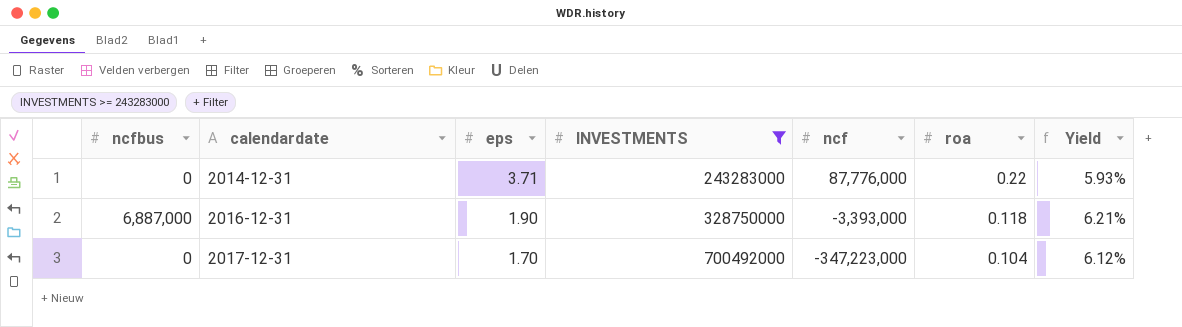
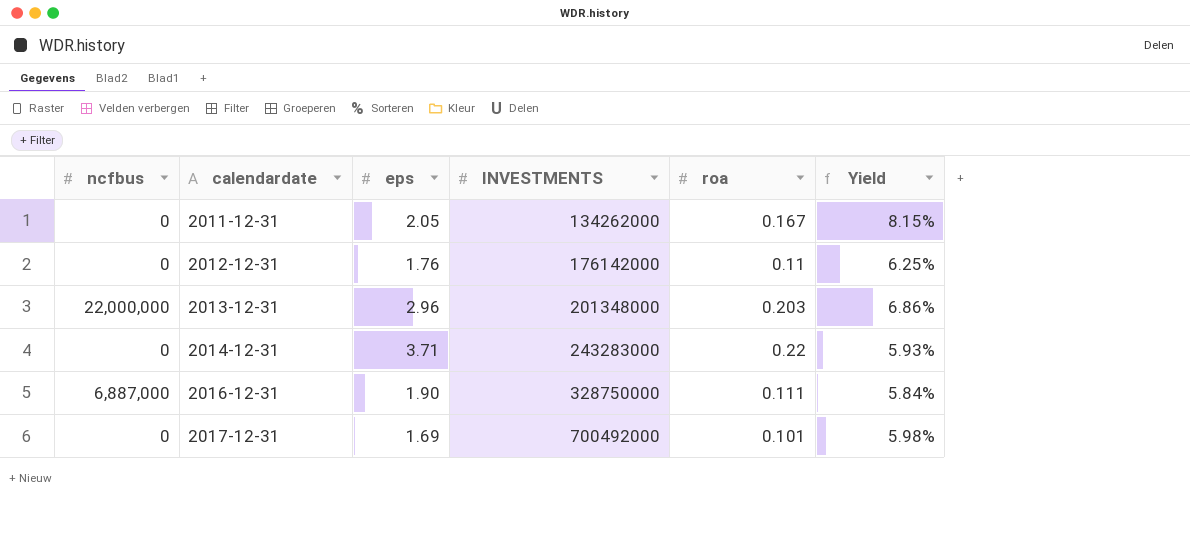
filter: INVESTMENTS >= 243283000 -> none
column ncf | position: 5 -> none
2016-12-31 | roa: 0.118 -> 0.111
2016-12-31 | Yield: 6.21% -> 5.84%
2017-12-31 | eps: 1.70 -> 1.69
2017-12-31 | roa: 0.104 -> 0.101
2017-12-31 | Yield: 6.12% -> 5.98%

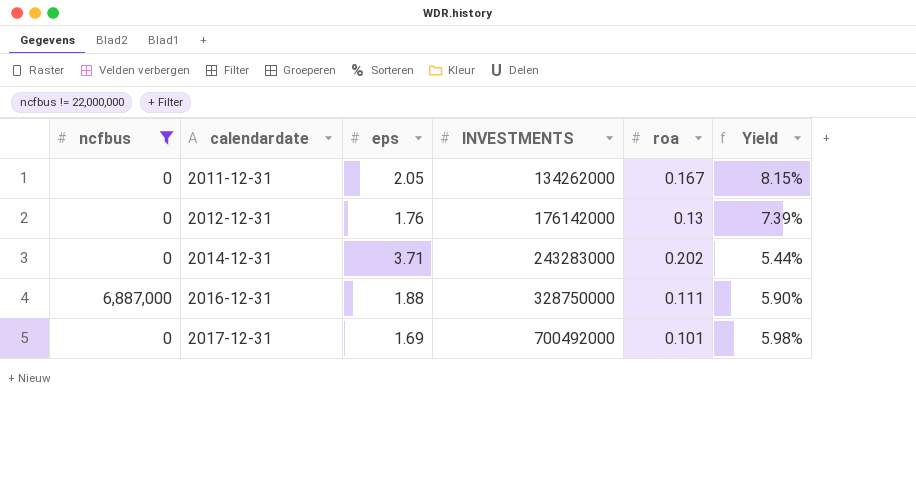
filter: none -> ncfbus != 22,000,000
2012-12-31 | roa: 0.11 -> 0.13
2012-12-31 | Yield: 6.25% -> 7.39%
2014-12-31 | roa: 0.22 -> 0.202
2014-12-31 | Yield: 5.93% -> 5.44%
2016-12-31 | eps: 1.90 -> 1.88
2016-12-31 | Yield: 5.84% -> 5.90%

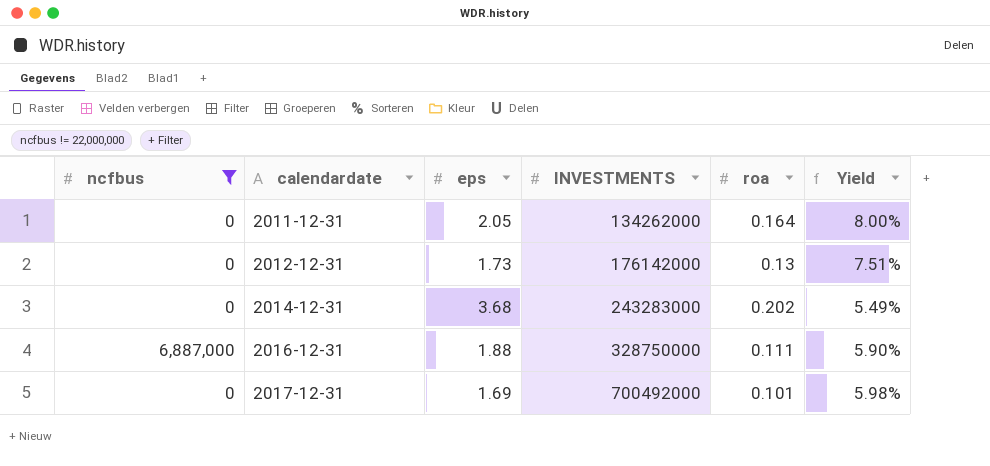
2011-12-31 | roa: 0.167 -> 0.164
2011-12-31 | Yield: 8.15% -> 8.00%
2012-12-31 | eps: 1.76 -> 1.73
2012-12-31 | Yield: 7.39% -> 7.51%
2014-12-31 | eps: 3.71 -> 3.68
2014-12-31 | Yield: 5.44% -> 5.49%

